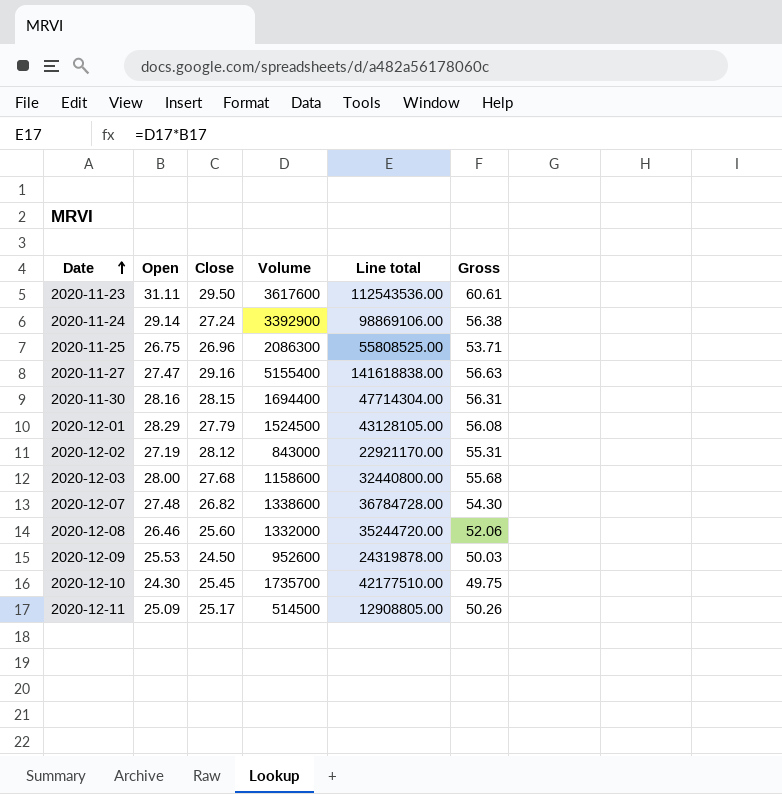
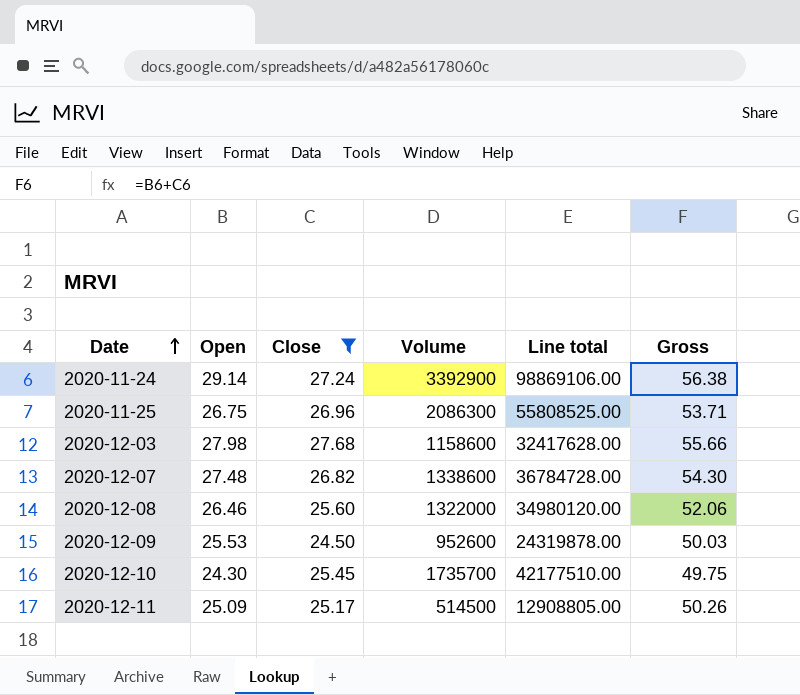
filter: none -> Close <= 27.68
2020-12-03 | Open: 28.00 -> 27.98
2020-12-03 | Line total: 32440800.00 -> 32417628.00
2020-12-03 | Gross: 55.68 -> 55.66
2020-12-08 | Volume: 1332000 -> 1322000
2020-12-08 | Line total: 35244720.00 -> 34980120.00

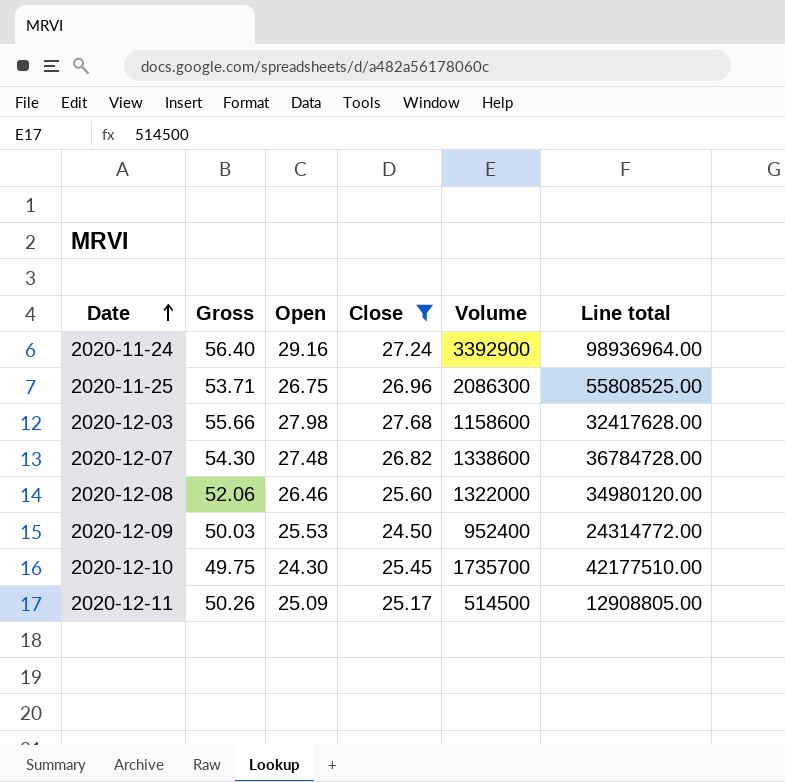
column Gross | position: 6 -> 2
2020-11-24 | Gross: 56.38 -> 56.40
2020-11-24 | Open: 29.14 -> 29.16
2020-11-24 | Line total: 98869106.00 -> 98936964.00
2020-12-09 | Volume: 952600 -> 952400
2020-12-09 | Line total: 24319878.00 -> 24314772.00

